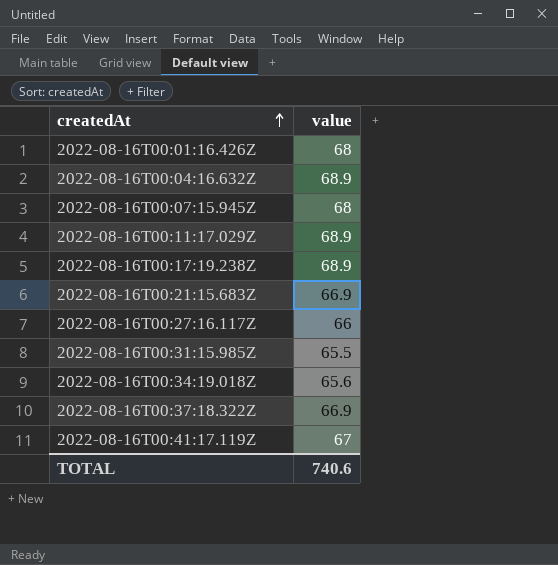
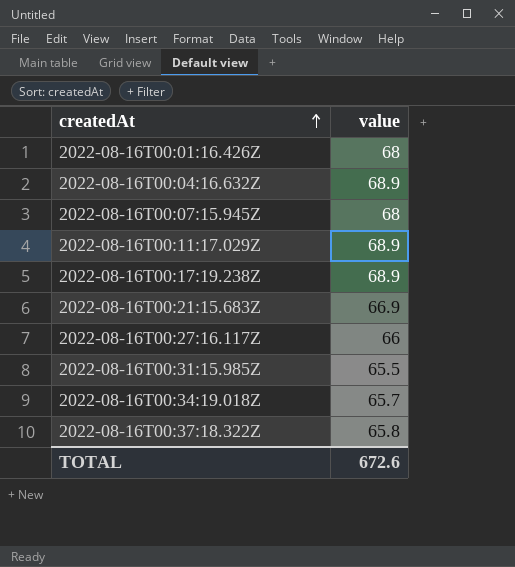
row 2022-08-16T00:41:17.119Z: 67 -> none
2022-08-16T00:34:19.018Z | value: 65.6 -> 65.7
2022-08-16T00:37:18.322Z | value: 66.9 -> 65.8
TOTAL | value: 740.6 -> 672.6

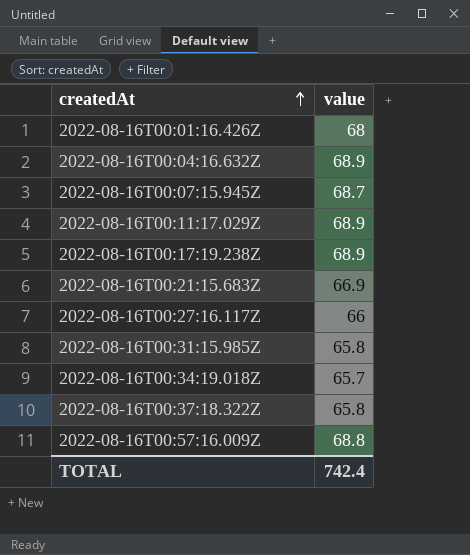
2022-08-16T00:07:15.945Z | value: 68 -> 68.7
2022-08-16T00:31:15.985Z | value: 65.5 -> 65.8
row 2022-08-16T00:57:16.009Z: none -> 68.8
TOTAL | value: 672.6 -> 742.4

